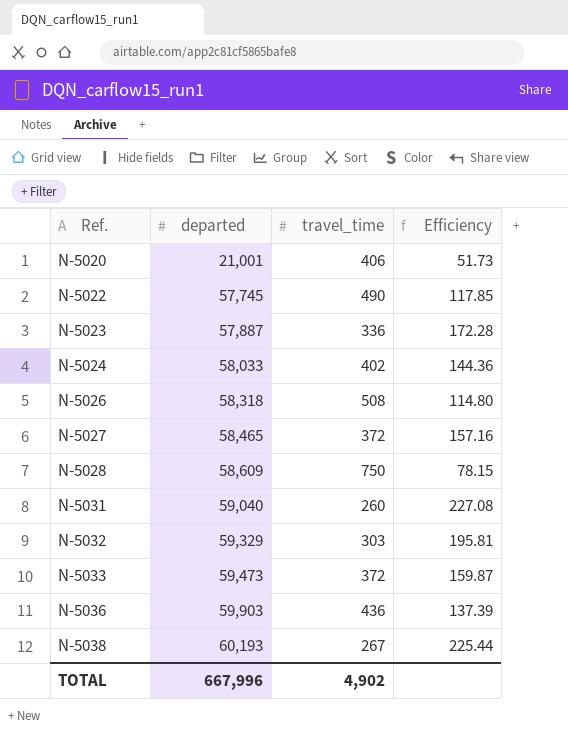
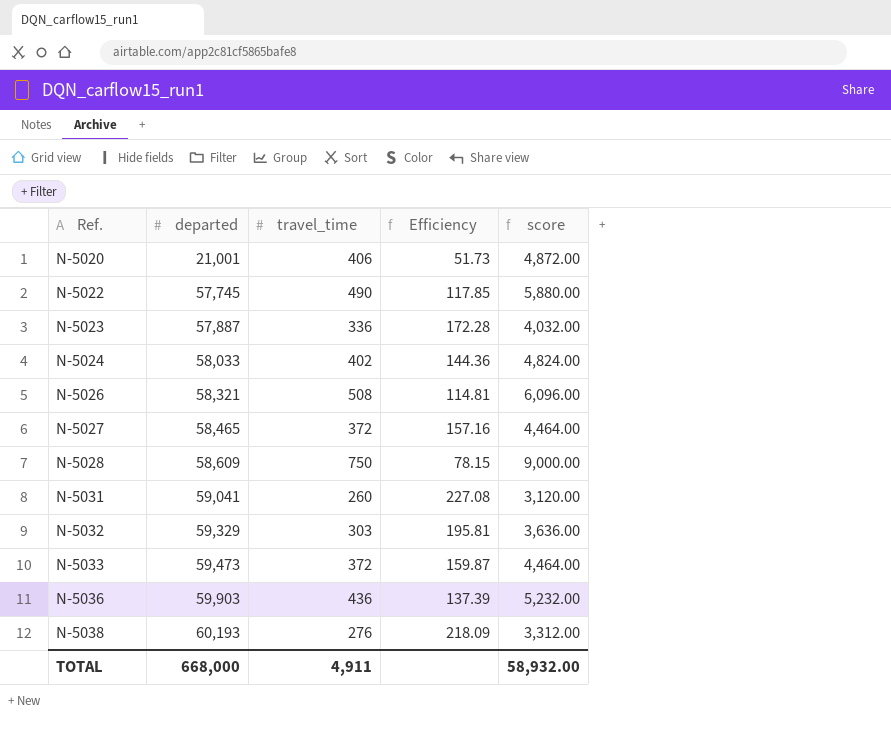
column score | formula: none -> [travel_time] * 12
N-5026 | departed: 58,318 -> 58,321
N-5026 | Efficiency: 114.80 -> 114.81
N-5031 | departed: 59,040 -> 59,041
N-5038 | travel_time: 267 -> 276
N-5038 | Efficiency: 225.44 -> 218.09
TOTAL | departed: 667,996 -> 668,000
TOTAL | travel_time: 4,902 -> 4,911

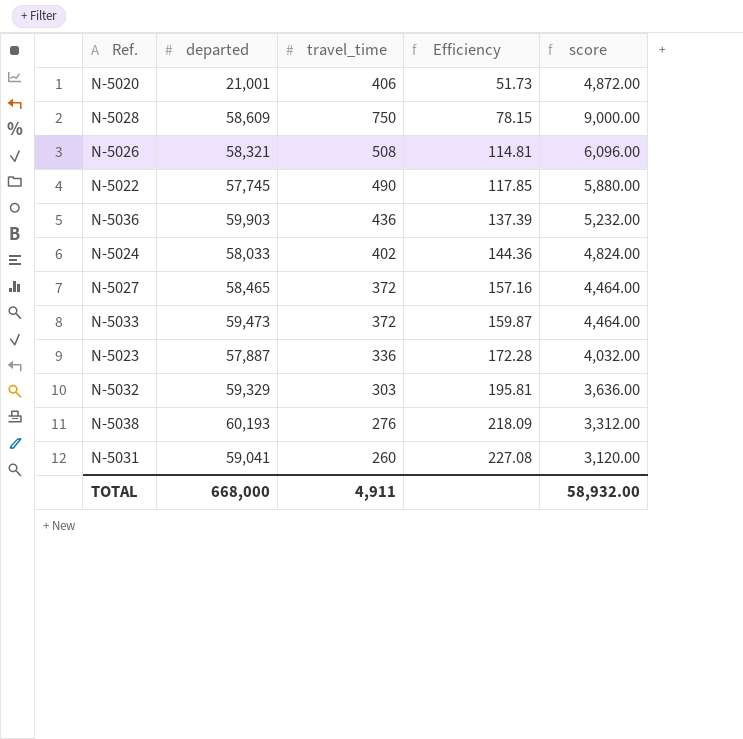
row order: Ref. ascending -> Efficiency ascending

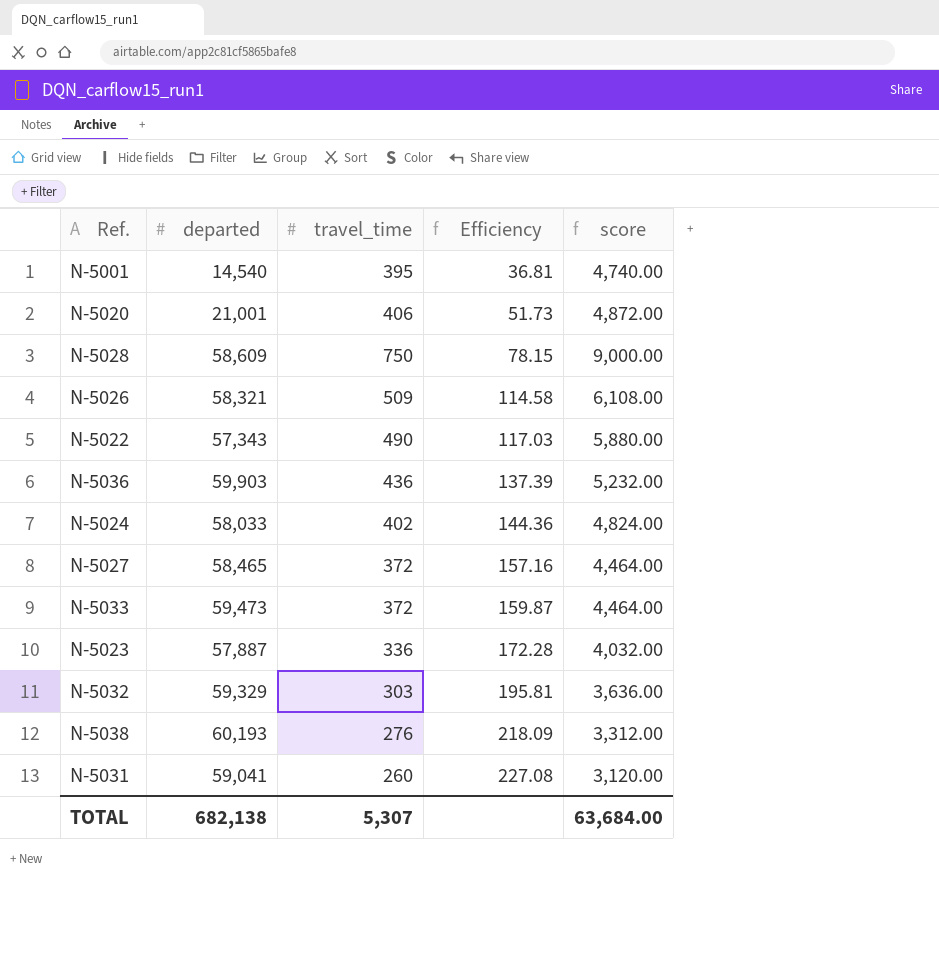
row N-5001: none -> 14,540 | 395 | 36.81 | 4,740.00
N-5026 | travel_time: 508 -> 509
N-5026 | Efficiency: 114.81 -> 114.58
N-5026 | score: 6,096.00 -> 6,108.00
N-5022 | departed: 57,745 -> 57,343
N-5022 | Efficiency: 117.85 -> 117.03
TOTAL | departed: 668,000 -> 682,138
TOTAL | travel_time: 4,911 -> 5,307
TOTAL | score: 58,932.00 -> 63,684.00

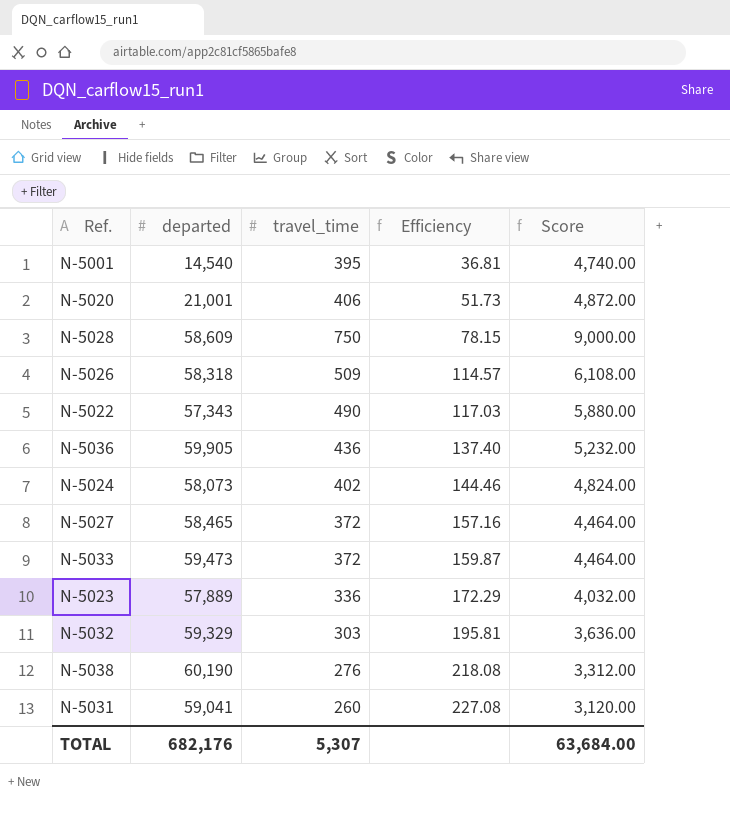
column name: score -> Score
N-5026 | departed: 58,321 -> 58,318
N-5026 | Efficiency: 114.58 -> 114.57
N-5036 | departed: 59,903 -> 59,905
N-5036 | Efficiency: 137.39 -> 137.40
N-5024 | departed: 58,033 -> 58,073
N-5024 | Efficiency: 144.36 -> 144.46
N-5023 | departed: 57,887 -> 57,889
N-5023 | Efficiency: 172.28 -> 172.29
N-5038 | departed: 60,193 -> 60,190
N-5038 | Efficiency: 218.09 -> 218.08
TOTAL | departed: 682,138 -> 682,176

